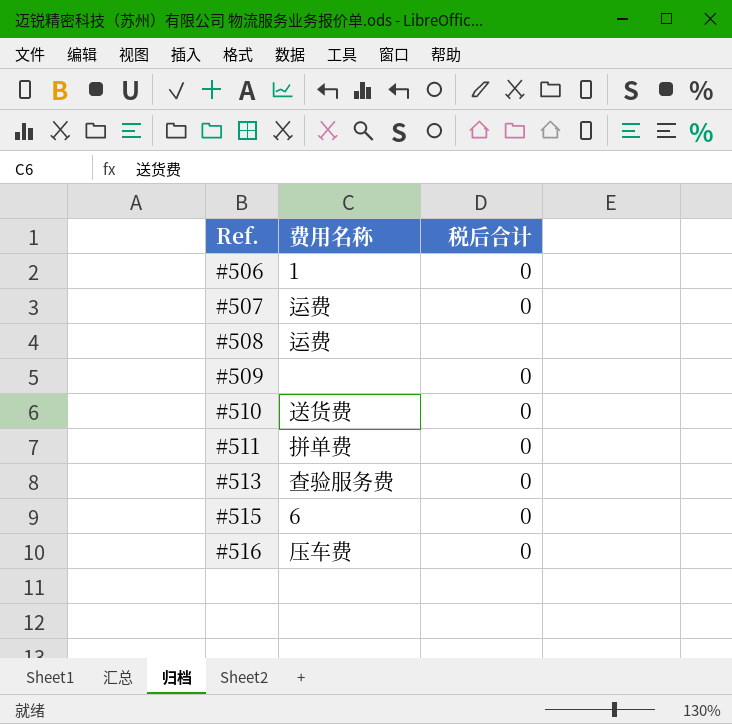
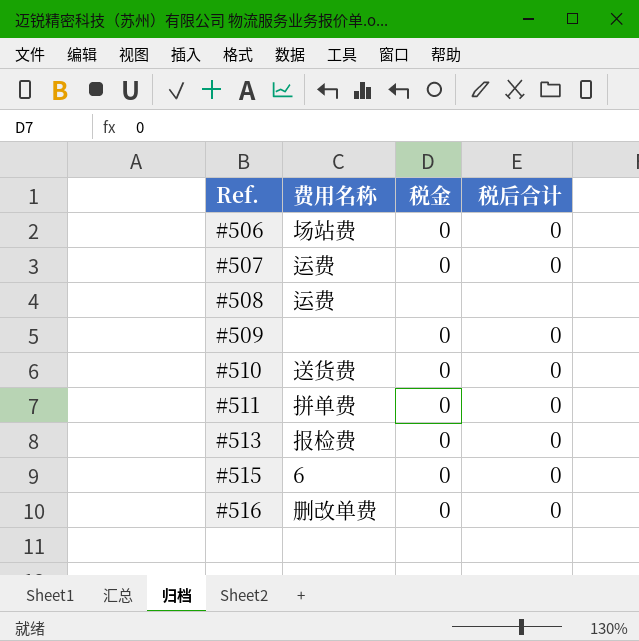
column 税金 | position: none -> 3
#506 | 费用名称: 1 -> 场站费
#513 | 费用名称: 查验服务费 -> 报检费
#516 | 费用名称: 压车费 -> 删改单费

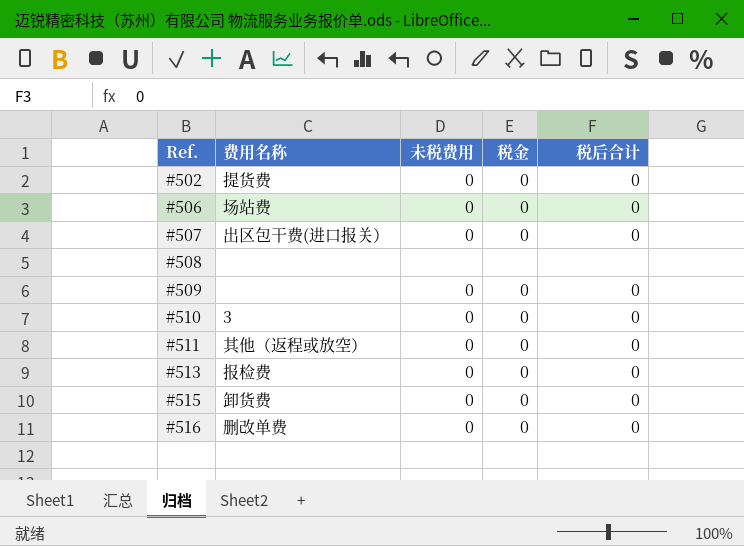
column 未税费用 | position: none -> 3
row #502: none -> 提货费 | 0 | 0 | 0
#507 | 费用名称: 运费 -> 出区包干费(进口报关）
#508 | 费用名称: 运费 -> none
#510 | 费用名称: 送货费 -> 3
#511 | 费用名称: 拼单费 -> 其他（返程或放空）
#515 | 费用名称: 6 -> 卸货费

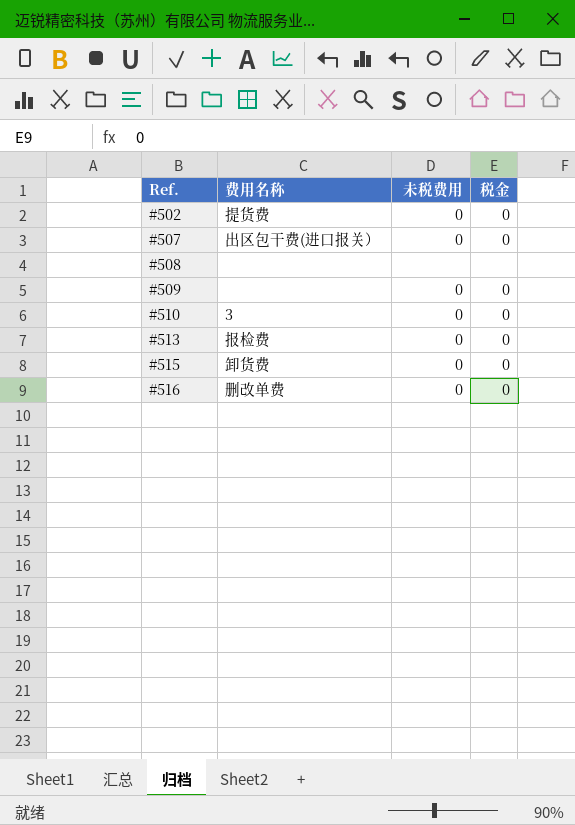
column 税后合计 | position: 5 -> none
row #506: 场站费 | 0 | 0 | 0 -> none
row #511: 其他（返程或放空） | 0 | 0 | 0 -> none

